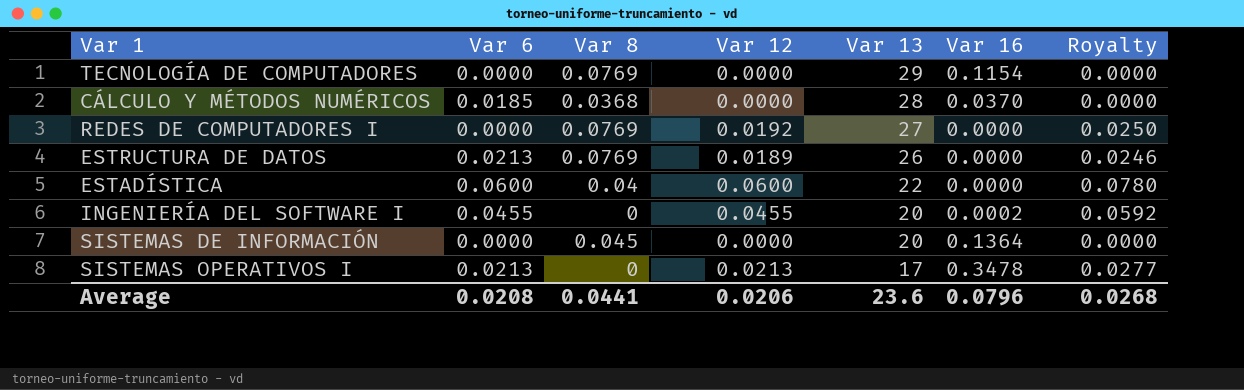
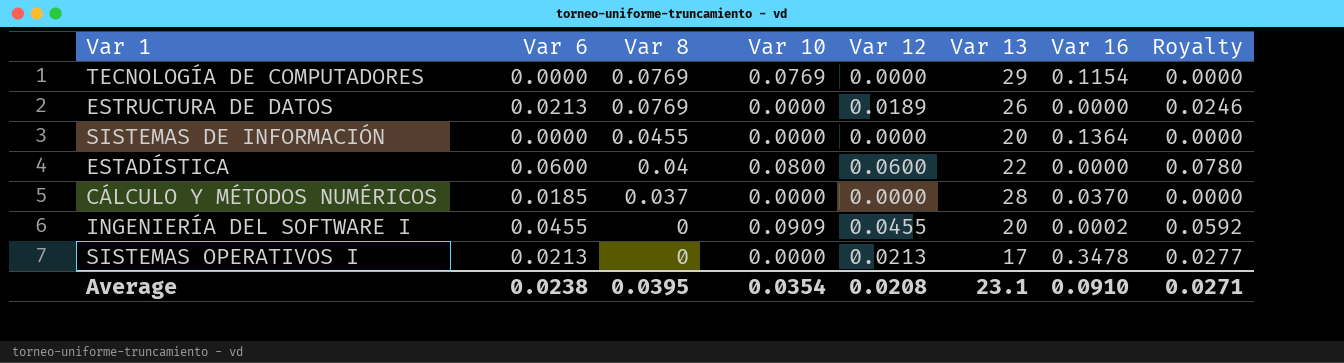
row order: Var 13 descending -> Var 8 descending
column Var 10 | position: none -> 4
row REDES DE COMPUTADORES I: 0.0000 | 0.0769 | 0.0192 | 27 | 0.0000 | 0.0250 -> none
SISTEMAS DE INFORMACIÓN | Var 8: 0.045 -> 0.0455
CÁLCULO Y MÉTODOS NUMÉRICOS | Var 8: 0.0368 -> 0.037
Average | Var 6: 0.0208 -> 0.0238
Average | Var 8: 0.0441 -> 0.0395
Average | Var 12: 0.0206 -> 0.0208
Average | Var 13: 23.6 -> 23.1
Average | Var 16: 0.0796 -> 0.0910
Average | Royalty: 0.0268 -> 0.0271

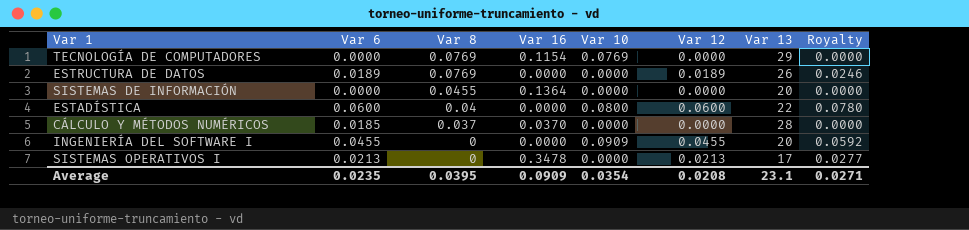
column Var 16 | position: 7 -> 4
ESTRUCTURA DE DATOS | Var 6: 0.0213 -> 0.0189
INGENIERÍA DEL SOFTWARE I | Var 16: 0.0002 -> 0.0000
Average | Var 6: 0.0238 -> 0.0235
Average | Var 16: 0.0910 -> 0.0909

